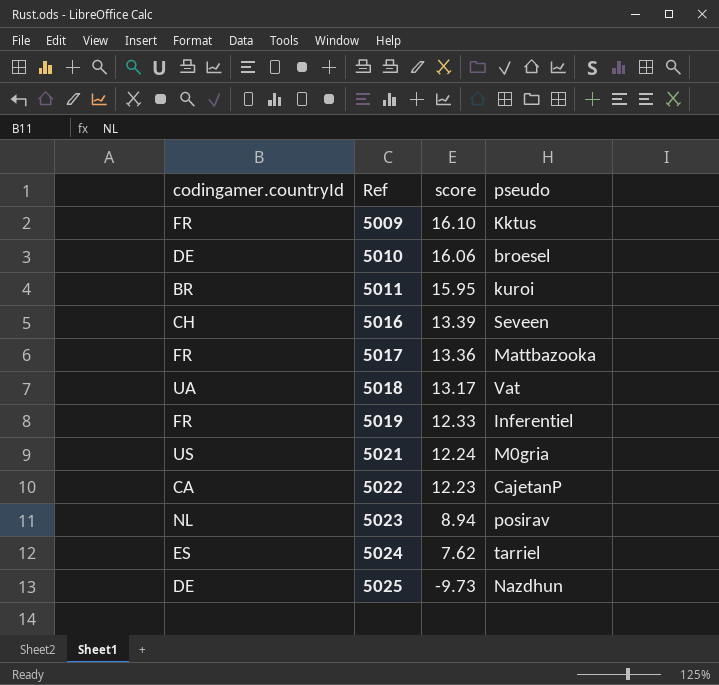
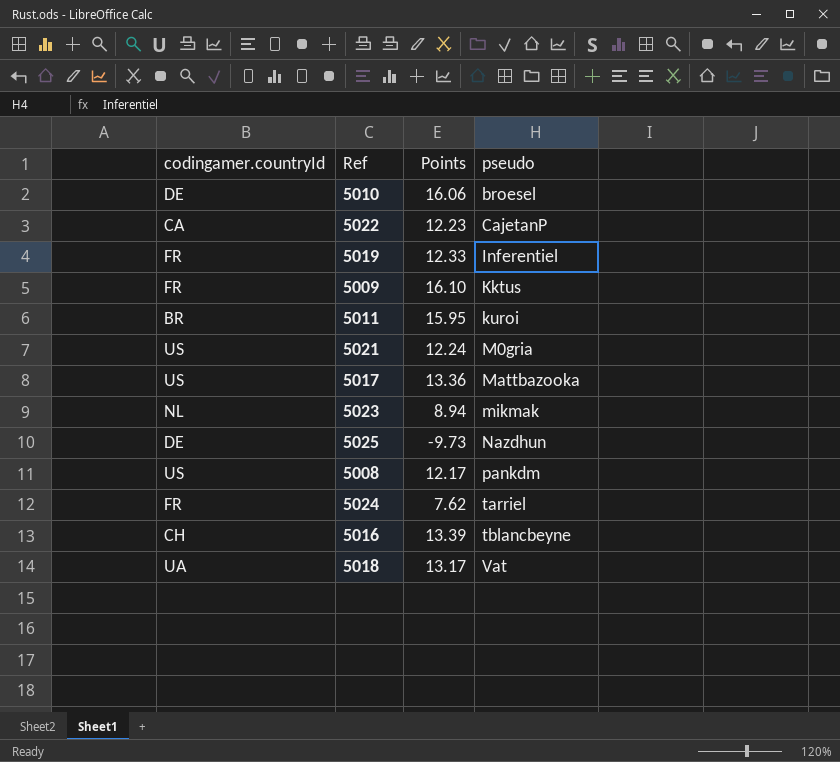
row order: Ref ascending -> pseudo ascending
column name: score -> Points
5017 | codingamer.countryId: FR -> US
5023 | pseudo: posirav -> mikmak
row 5008: none -> US | 12.17 | pankdm
5024 | codingamer.countryId: ES -> FR
5016 | pseudo: Seveen -> tblancbeyne

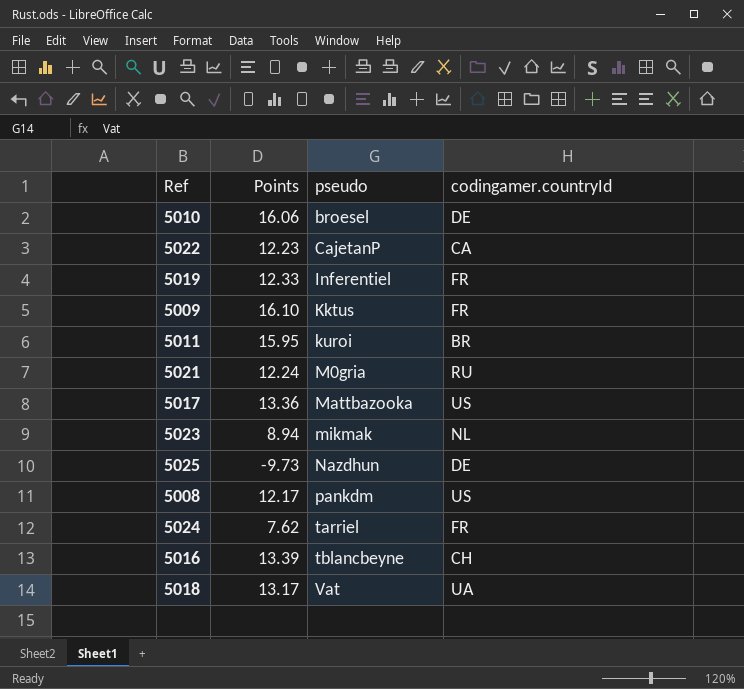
column codingamer.countryId | position: 1 -> 4
5021 | codingamer.countryId: US -> RU

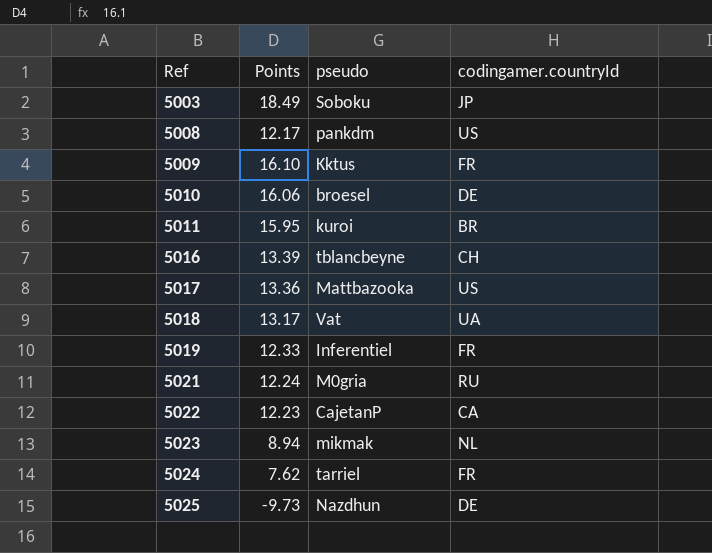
row order: pseudo ascending -> Ref ascending
row 5003: none -> 18.49 | Soboku | JP

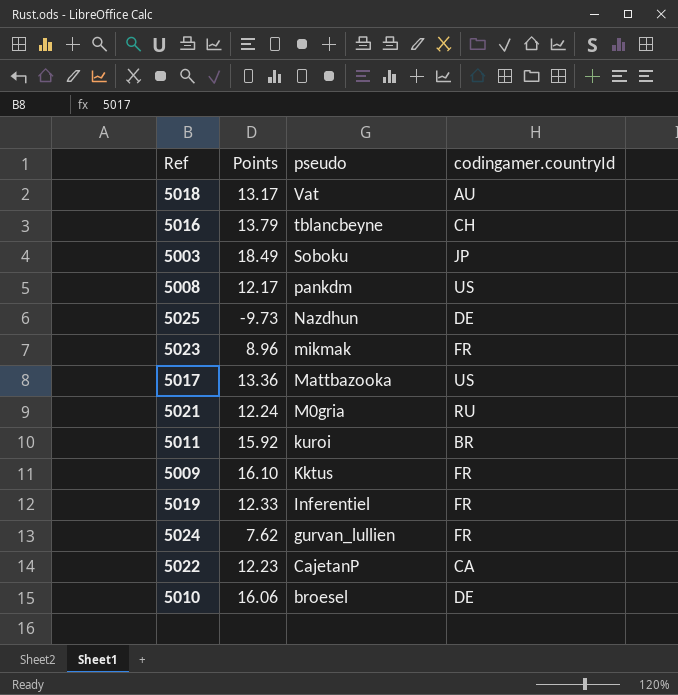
row order: Ref ascending -> pseudo descending
5018 | codingamer.countryId: UA -> AU
5016 | Points: 13.39 -> 13.79
5023 | Points: 8.94 -> 8.96
5023 | codingamer.countryId: NL -> FR
5011 | Points: 15.95 -> 15.92
5024 | pseudo: tarriel -> gurvan_lullien

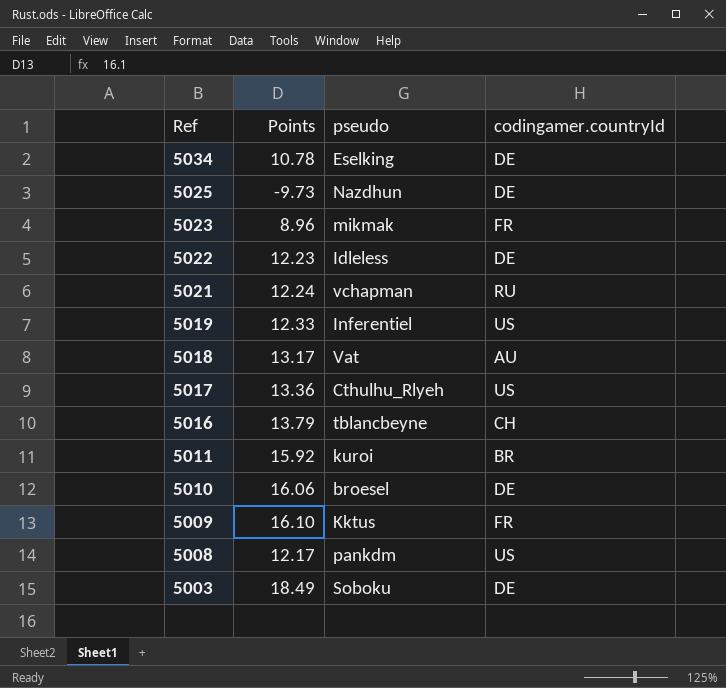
row order: pseudo descending -> Ref descending
row 5024: 7.62 | gurvan_lullien | FR -> none
row 5034: none -> 10.78 | Eselking | DE
5022 | pseudo: CajetanP -> Idleless
5022 | codingamer.countryId: CA -> DE
5021 | pseudo: M0gria -> vchapman
5019 | codingamer.countryId: FR -> US
5017 | pseudo: Mattbazooka -> Cthulhu_Rlyeh
5003 | codingamer.countryId: JP -> DE

